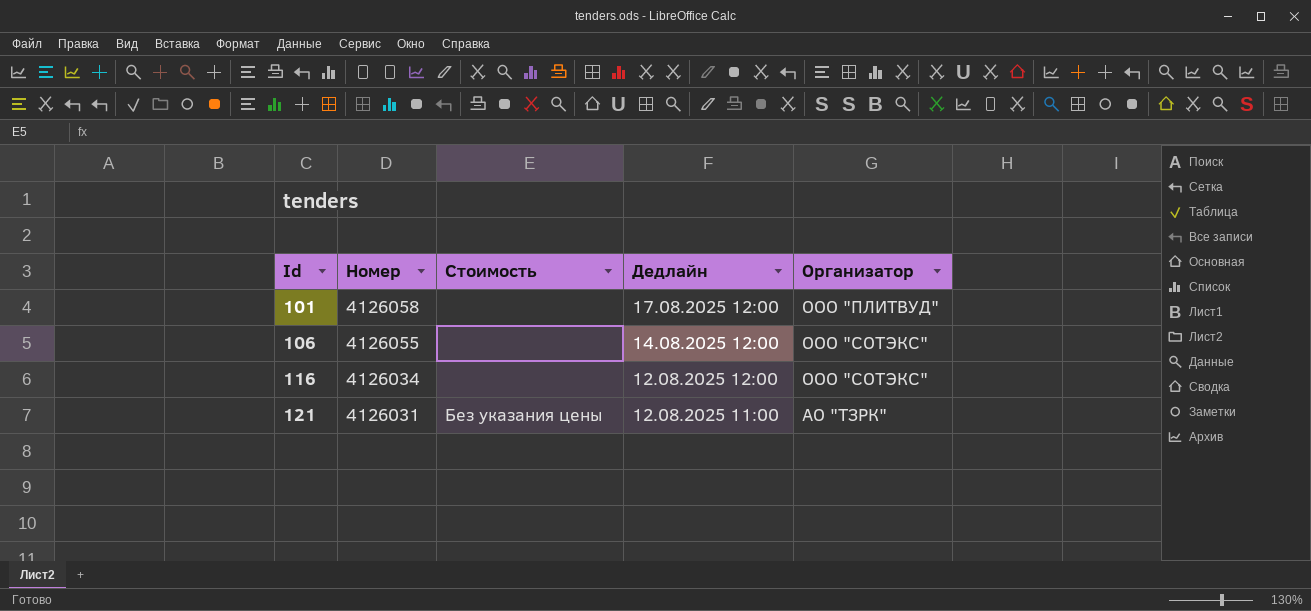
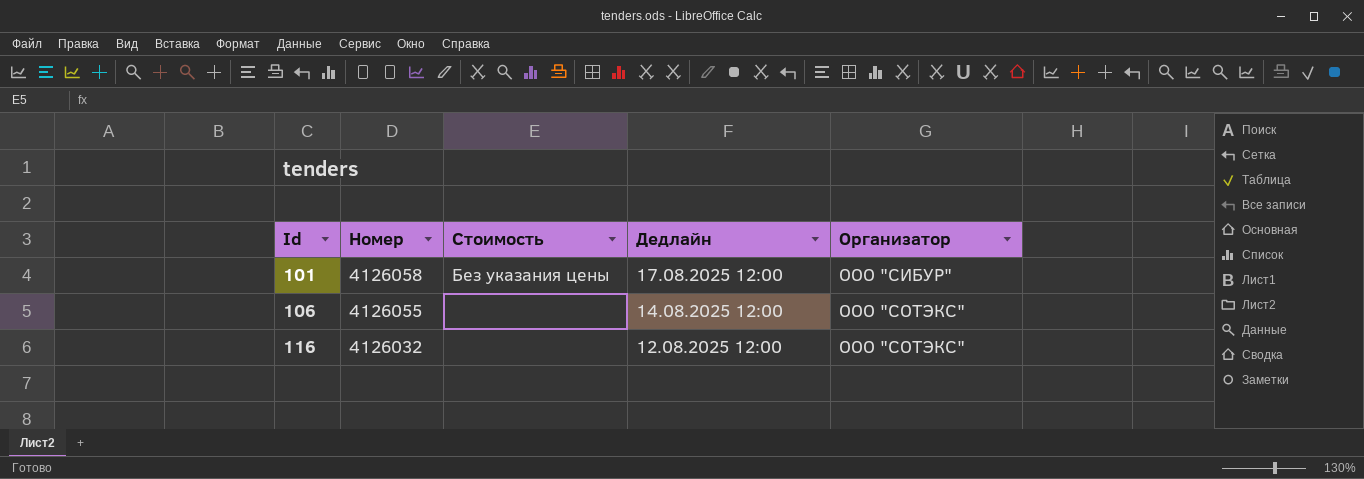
row 121: 4126031 | Без указания цены | 12.08.2025 11:00 | АО "ТЗРК" -> none
101 | Стоимость: none -> Без указания цены
101 | Организатор: ООО "ПЛИТВУД" -> ООО "СИБУР"
116 | Номер: 4126034 -> 4126032

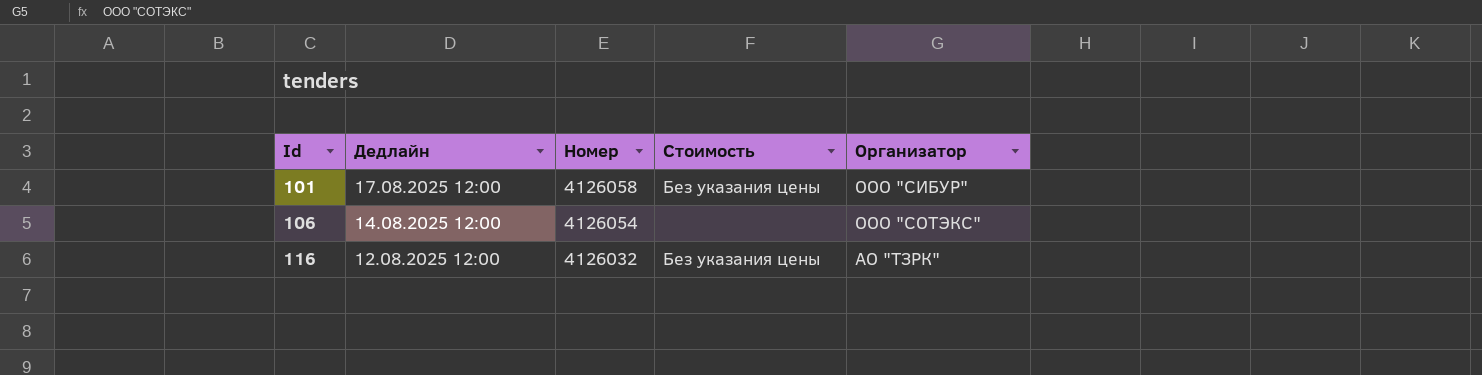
column Дедлайн | position: 4 -> 2
106 | Номер: 4126055 -> 4126054
116 | Стоимость: none -> Без указания цены
116 | Организатор: ООО "СОТЭКС" -> АО "ТЗРК"

